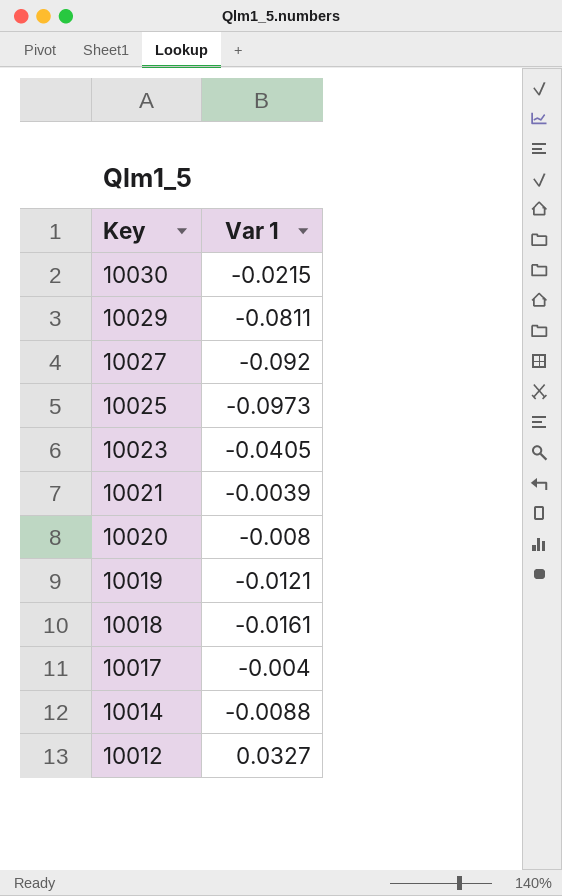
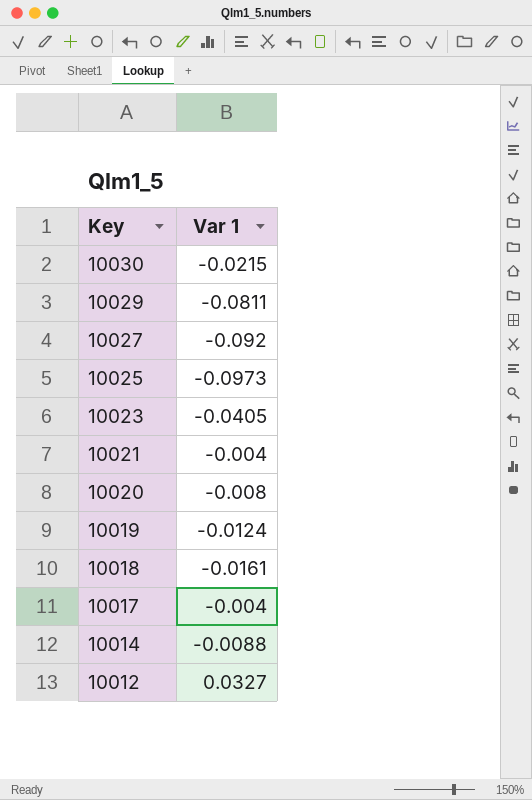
10021 | Var 1: -0.0039 -> -0.004
10019 | Var 1: -0.0121 -> -0.0124

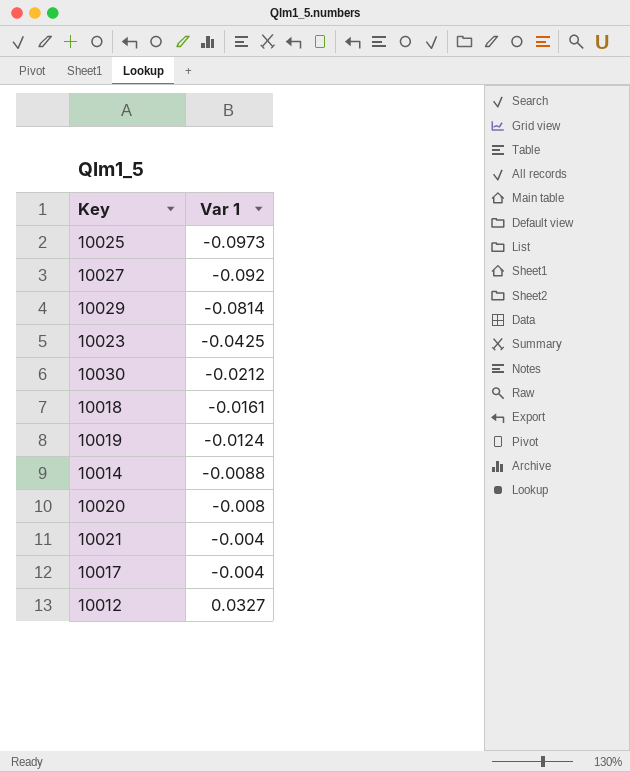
row order: Key descending -> Var 1 ascending
10029 | Var 1: -0.0811 -> -0.0814
10023 | Var 1: -0.0405 -> -0.0425
10030 | Var 1: -0.0215 -> -0.0212

